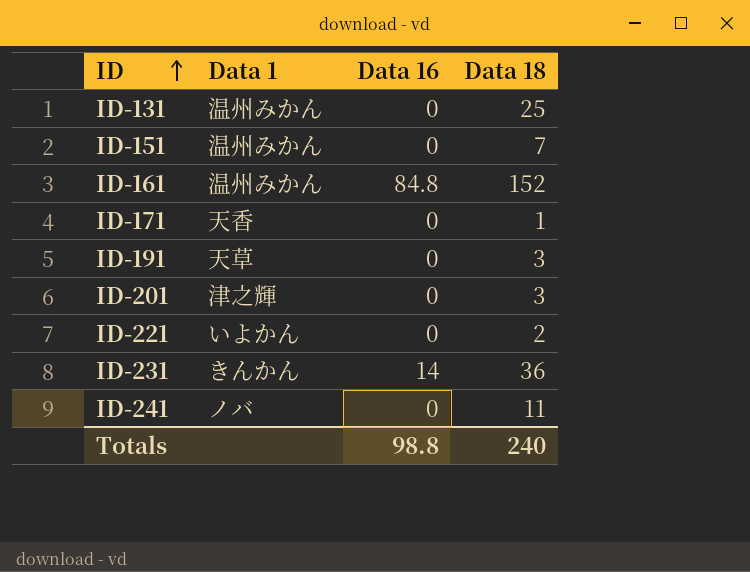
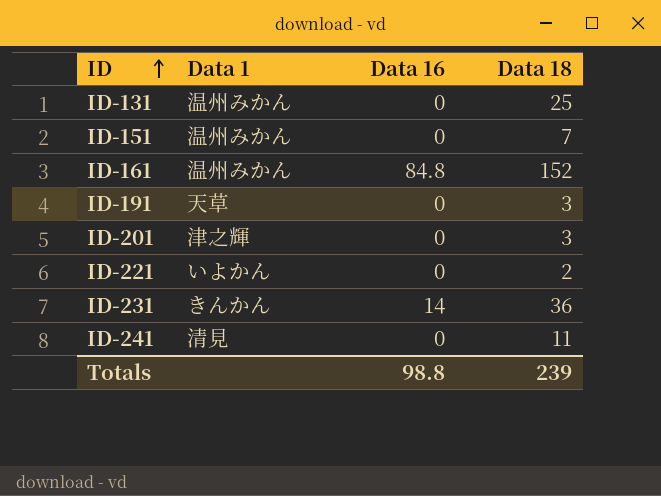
row ID-171: 天香 | 0 | 1 -> none
ID-241 | Data 1: ノバ -> 清見
Totals | Data 18: 240 -> 239

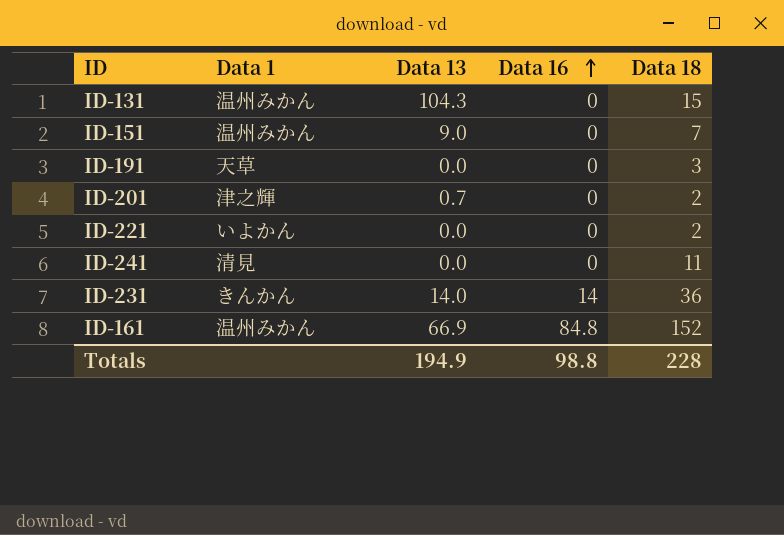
row order: ID ascending -> Data 16 ascending
column Data 13 | position: none -> 3
ID-131 | Data 18: 25 -> 15
ID-201 | Data 18: 3 -> 2
Totals | Data 18: 239 -> 228

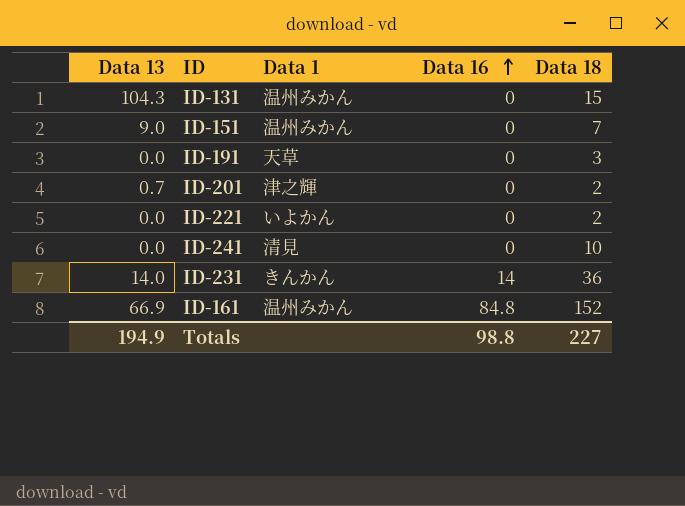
column Data 13 | position: 3 -> 1
ID-241 | Data 18: 11 -> 10
Totals | Data 18: 228 -> 227

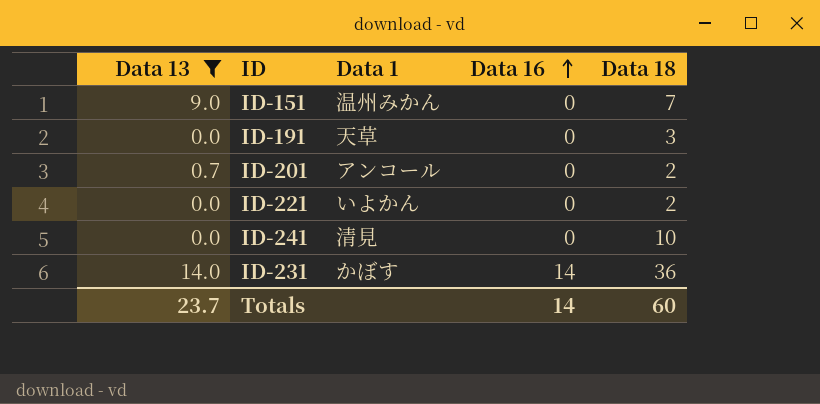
filter: none -> Data 13 <= 14.0
ID-201 | Data 1: 津之輝 -> アンコール
ID-231 | Data 1: きんかん -> かぼす
Totals | Data 13: 194.9 -> 23.7
Totals | Data 16: 98.8 -> 14
Totals | Data 18: 227 -> 60

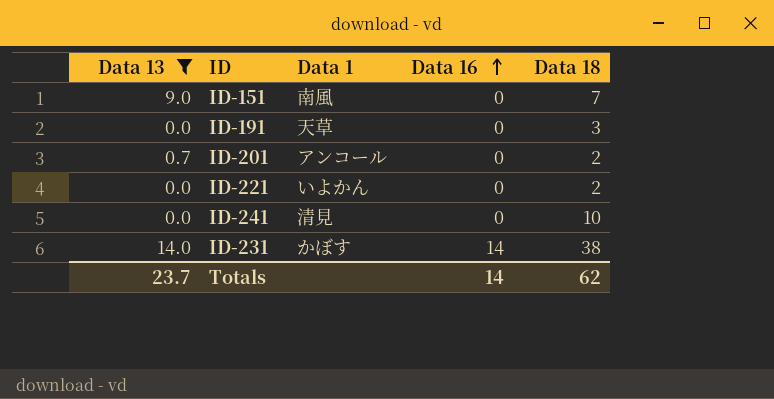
ID-151 | Data 1: 温州みかん -> 南風
ID-231 | Data 18: 36 -> 38
Totals | Data 18: 60 -> 62

